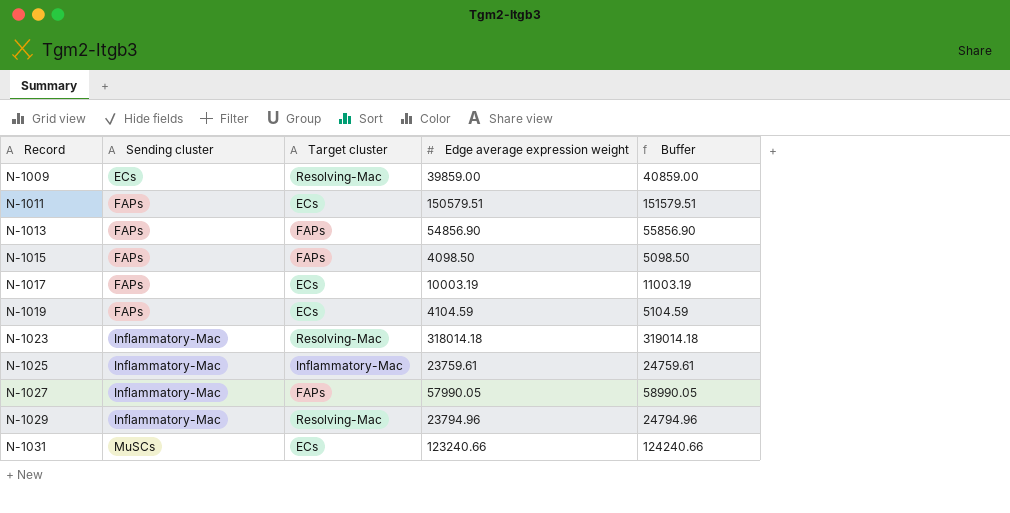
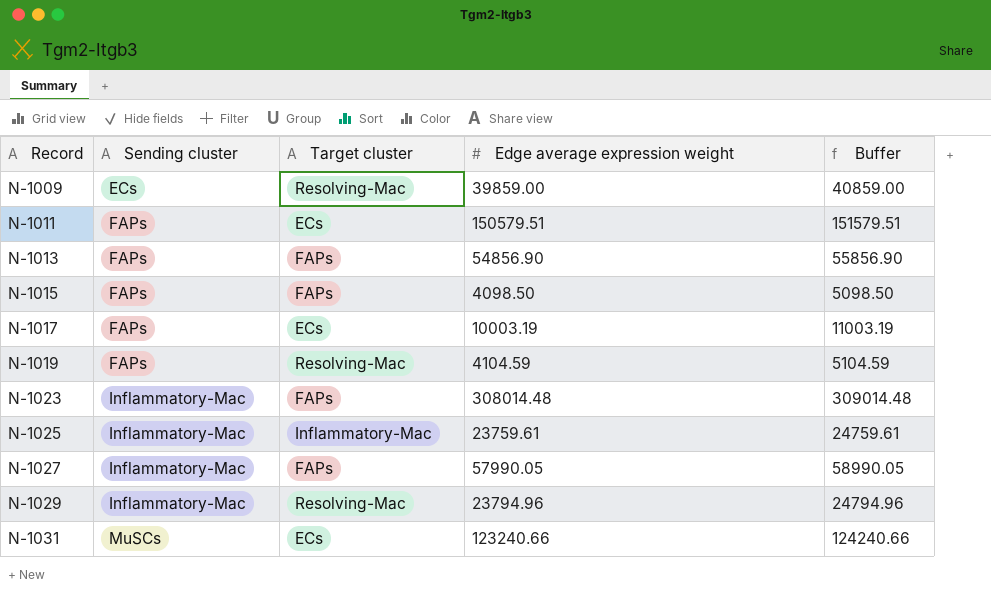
N-1019 | Target cluster: ECs -> Resolving-Mac
N-1023 | Target cluster: Resolving-Mac -> FAPs
N-1023 | Edge average expression weight: 318014.18 -> 308014.48
N-1023 | Buffer: 319014.18 -> 309014.48

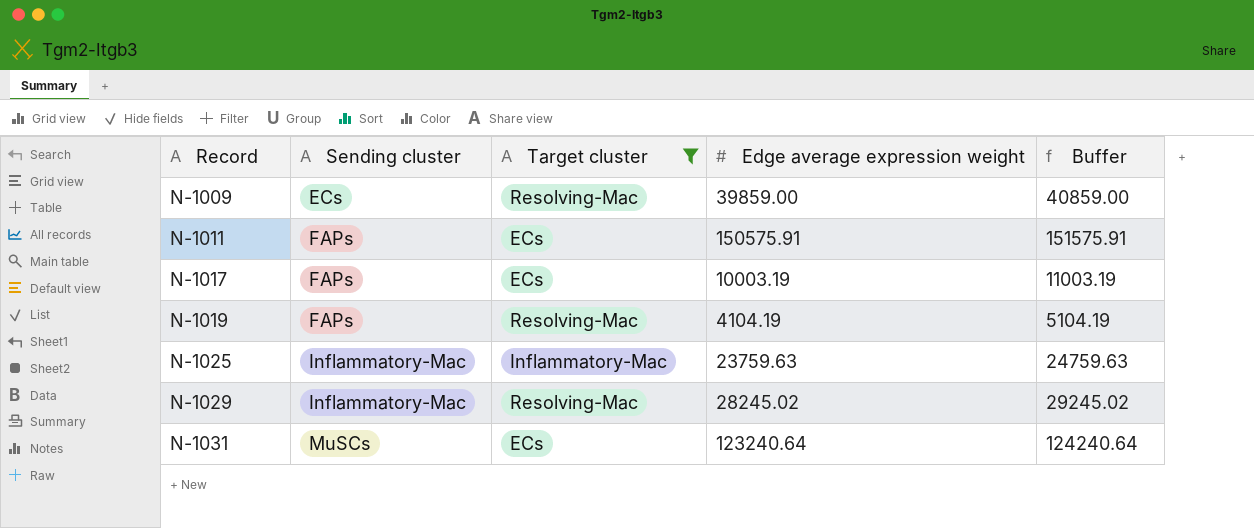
filter: none -> Target cluster != FAPs
N-1011 | Edge average expression weight: 150579.51 -> 150575.91
N-1011 | Buffer: 151579.51 -> 151575.91
N-1019 | Edge average expression weight: 4104.59 -> 4104.19
N-1019 | Buffer: 5104.59 -> 5104.19
N-1025 | Edge average expression weight: 23759.61 -> 23759.63
N-1025 | Buffer: 24759.61 -> 24759.63
N-1029 | Edge average expression weight: 23794.96 -> 28245.02
N-1029 | Buffer: 24794.96 -> 29245.02
N-1031 | Edge average expression weight: 123240.66 -> 123240.64
N-1031 | Buffer: 124240.66 -> 124240.64

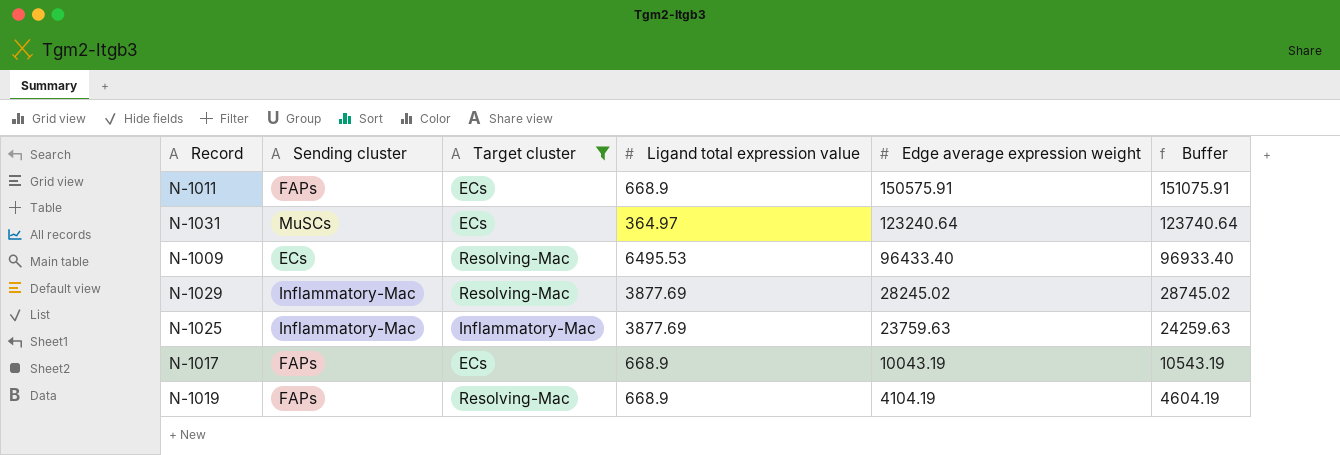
row order: Record ascending -> Edge average expression weight descending
column Ligand total expression value | position: none -> 4
column Buffer | formula: [Edge average expression weight] + 1000 -> [Edge average expression weight] + 500
N-1009 | Edge average expression weight: 39859.00 -> 96433.40
N-1017 | Edge average expression weight: 10003.19 -> 10043.19

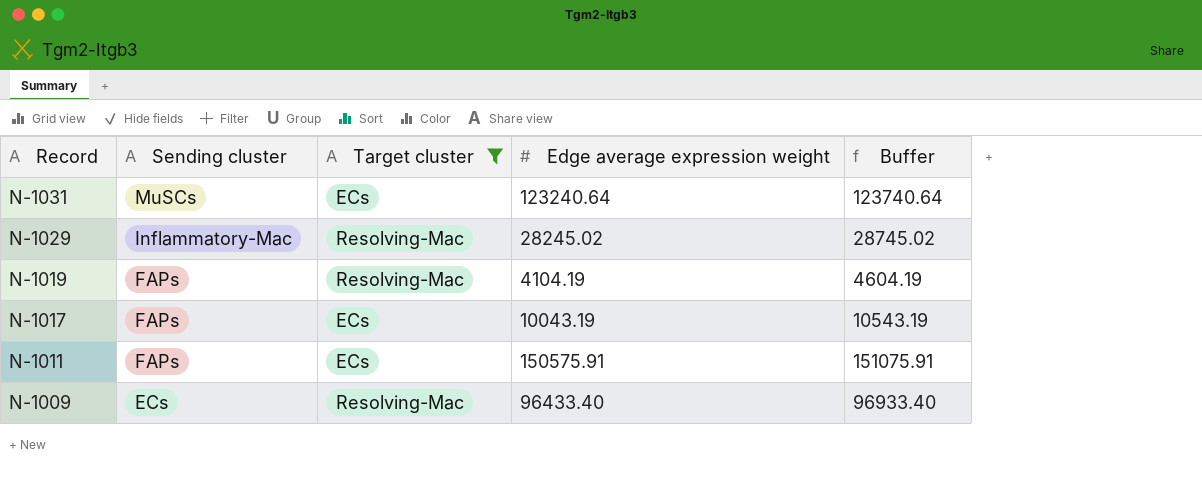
row order: Edge average expression weight descending -> Record descending
column Ligand total expression value | position: 4 -> none
row N-1025: Inflammatory-Mac | Inflammatory-Mac | 3877.69 | 23759.63 | 24259.63 -> none

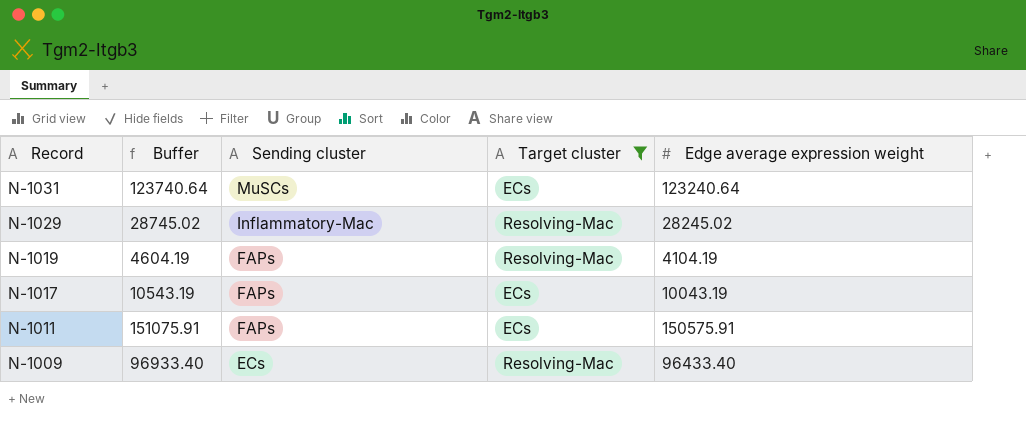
column Buffer | position: 5 -> 2

